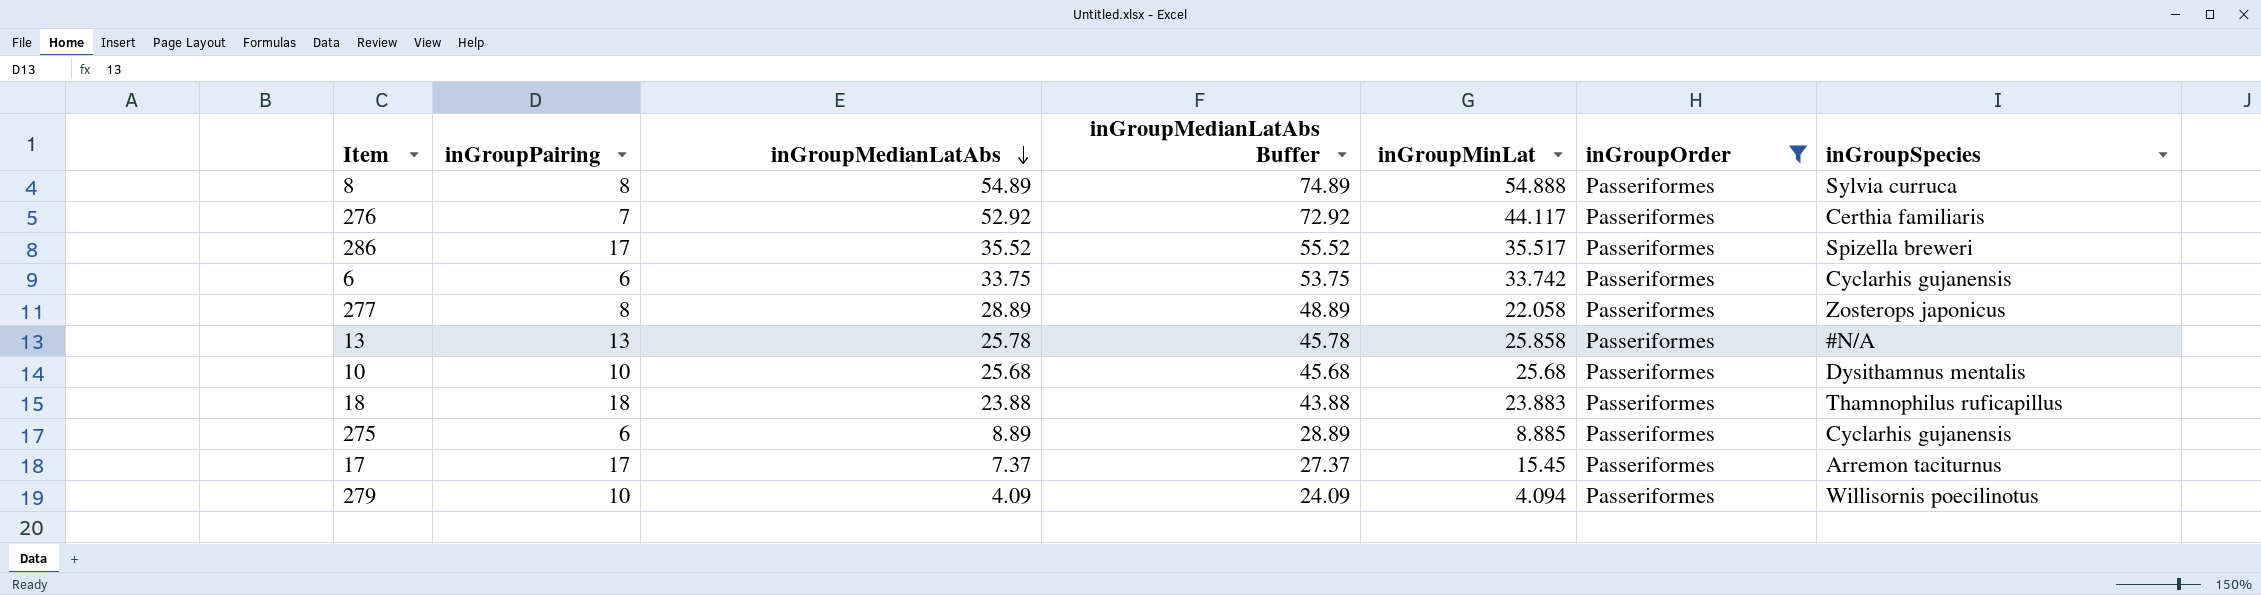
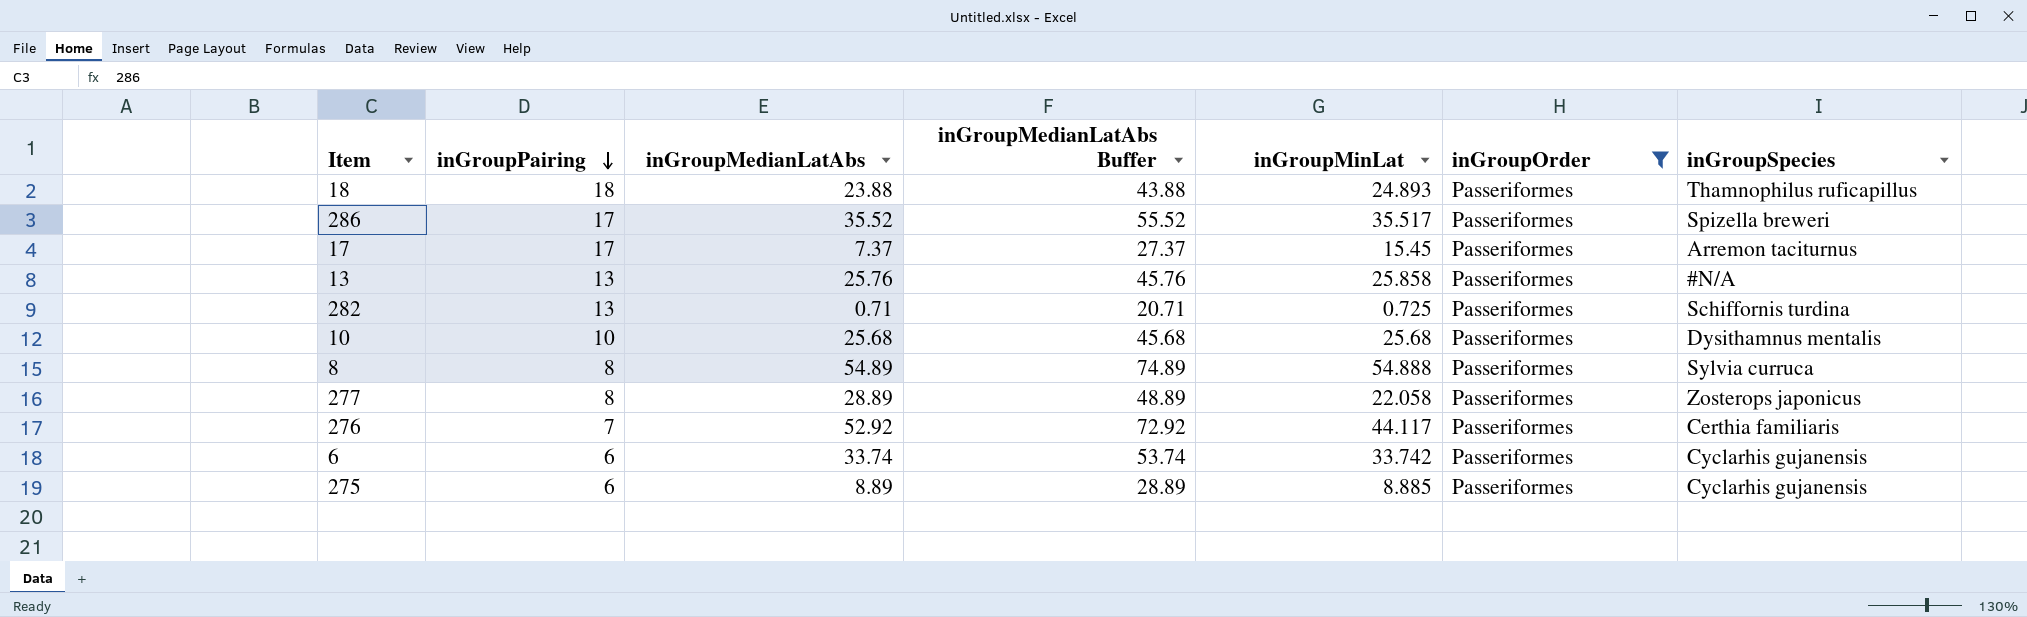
row order: inGroupMedianLatAbs descending -> inGroupPairing descending
row 279: 10 | 4.09 | 24.09 | 4.094 | Passeriformes | Willisornis poecilinotus -> none
18 | inGroupMinLat: 23.883 -> 24.893
13 | inGroupMedianLatAbs: 25.78 -> 25.76
13 | inGroupMedianLatAbs Buffer: 45.78 -> 45.76
row 282: none -> 13 | 0.71 | 20.71 | 0.725 | Passeriformes | Schiffornis turdina
6 | inGroupMedianLatAbs: 33.75 -> 33.74
6 | inGroupMedianLatAbs Buffer: 53.75 -> 53.74

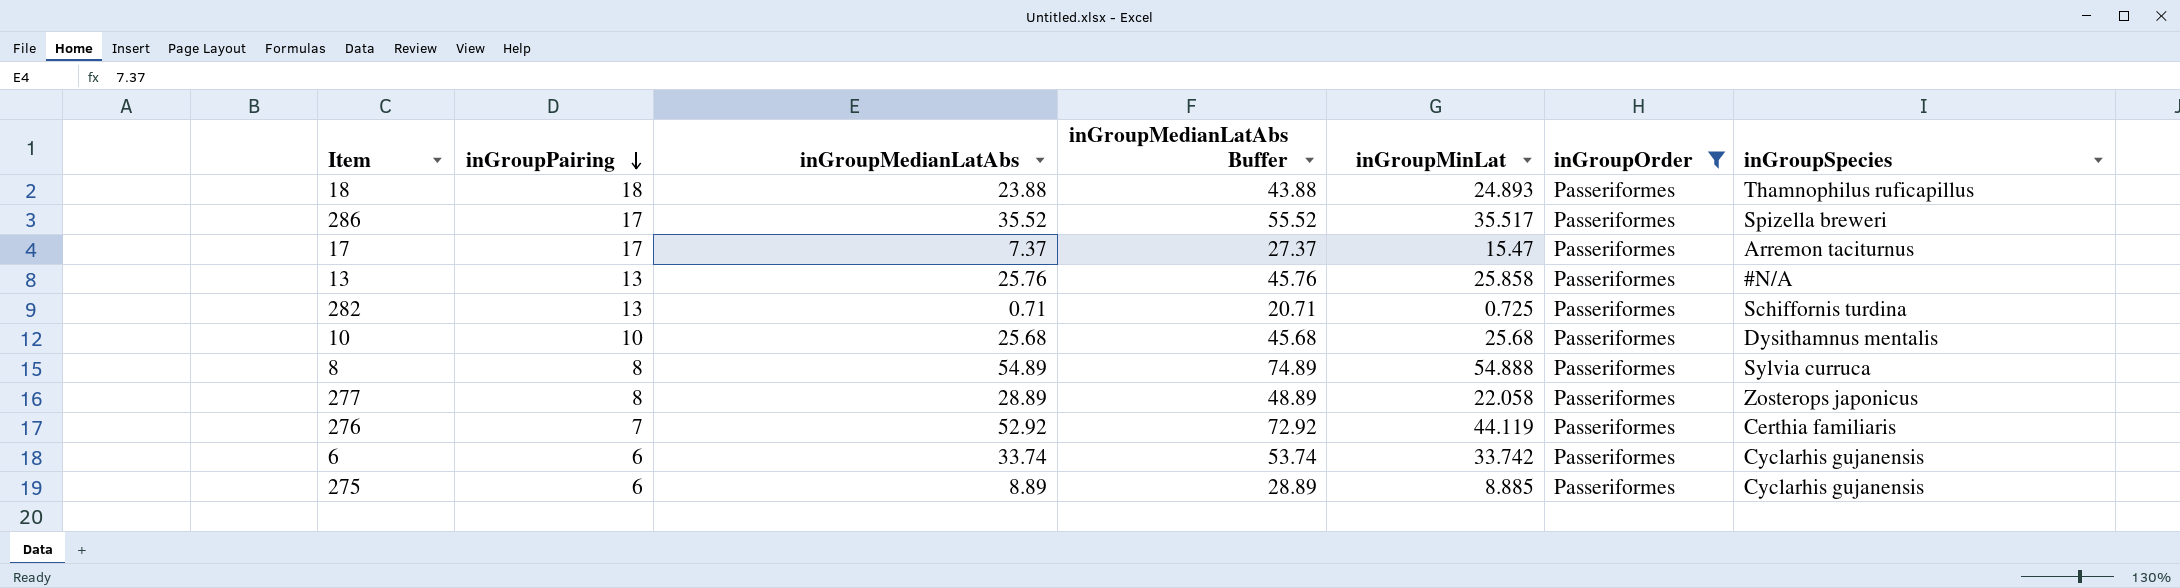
17 | inGroupMinLat: 15.45 -> 15.47
276 | inGroupMinLat: 44.117 -> 44.119

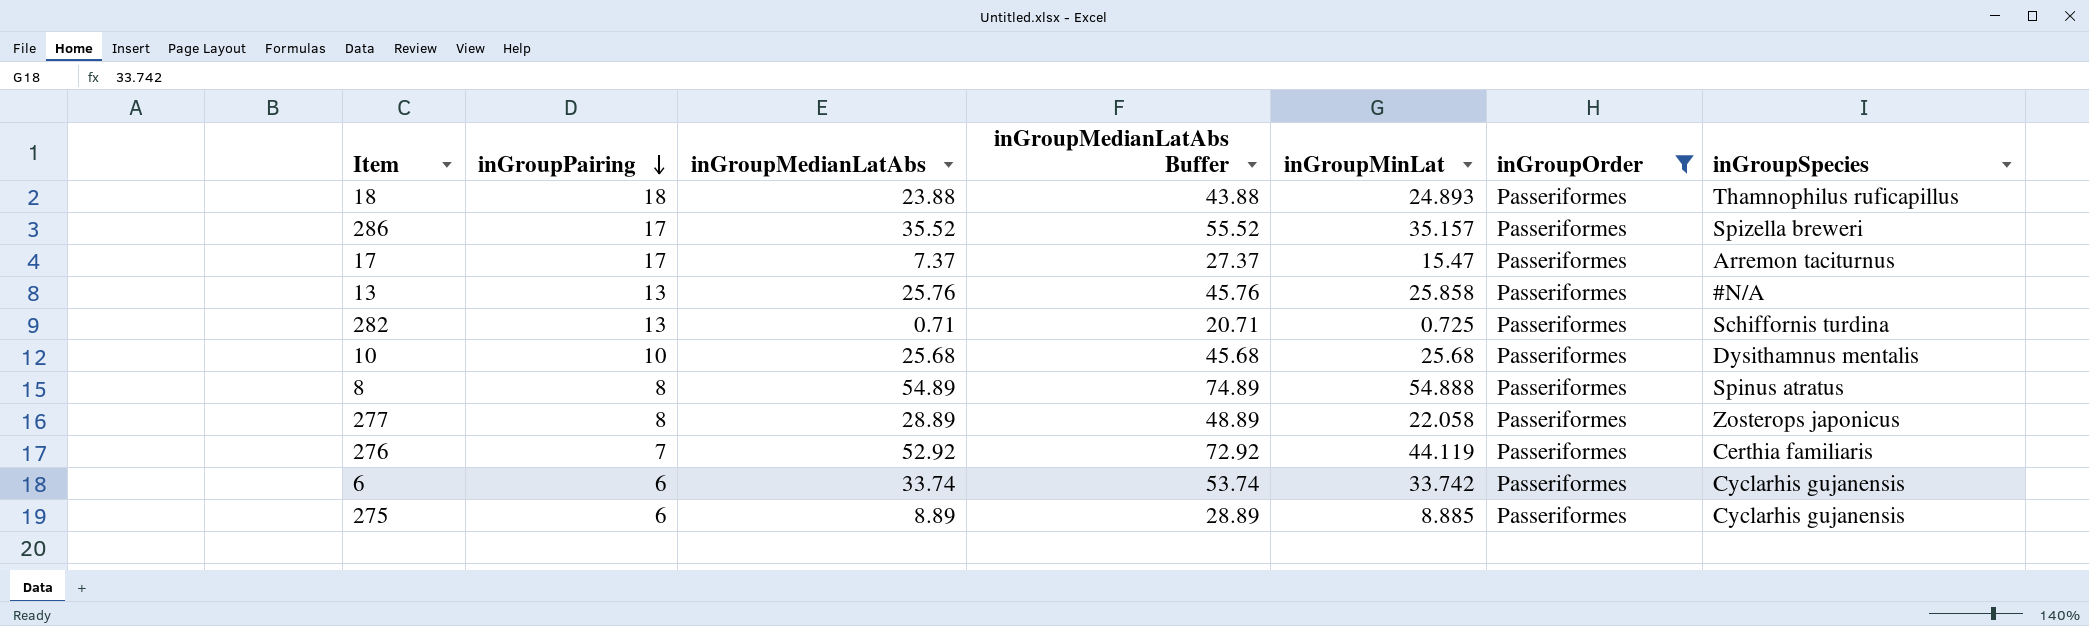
286 | inGroupMinLat: 35.517 -> 35.157
8 | inGroupSpecies: Sylvia curruca -> Spinus atratus

